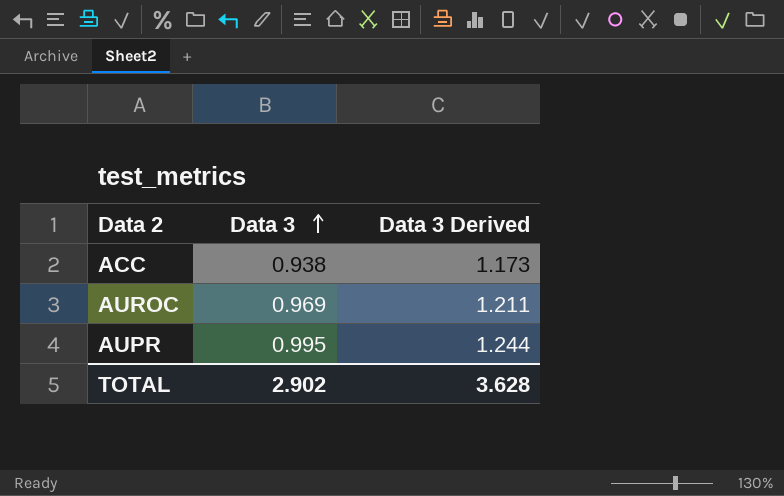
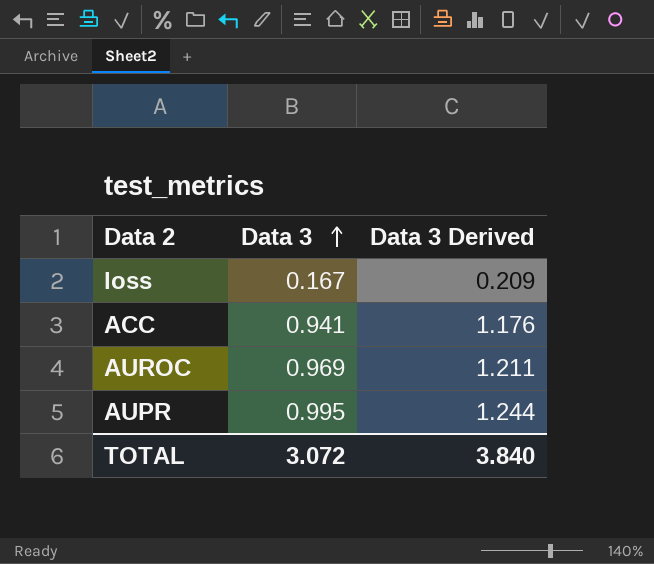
row loss: none -> 0.167 | 0.209
ACC | Data 3: 0.938 -> 0.941
ACC | Data 3 Derived: 1.173 -> 1.176
TOTAL | Data 3: 2.902 -> 3.072
TOTAL | Data 3 Derived: 3.628 -> 3.840

